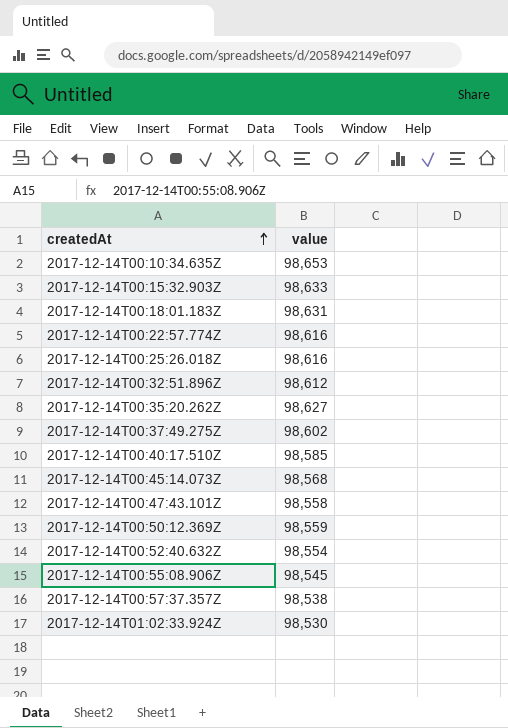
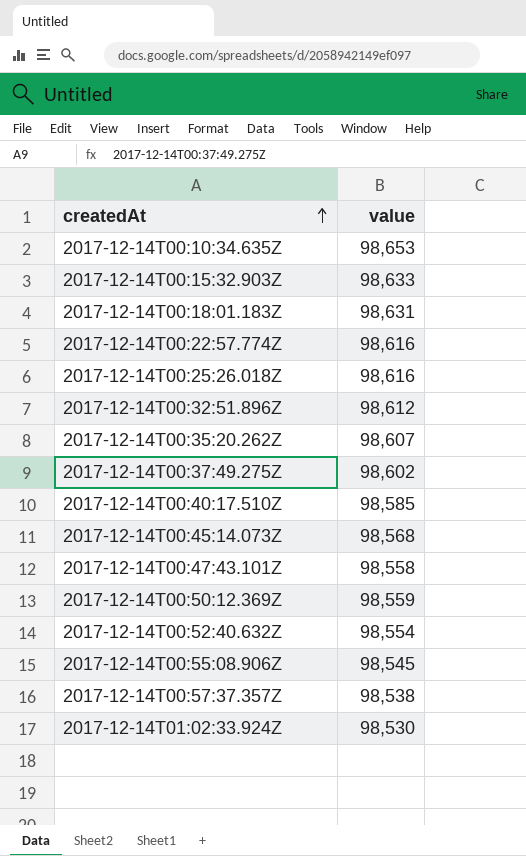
2017-12-14T00:35:20.262Z | value: 98,627 -> 98,607

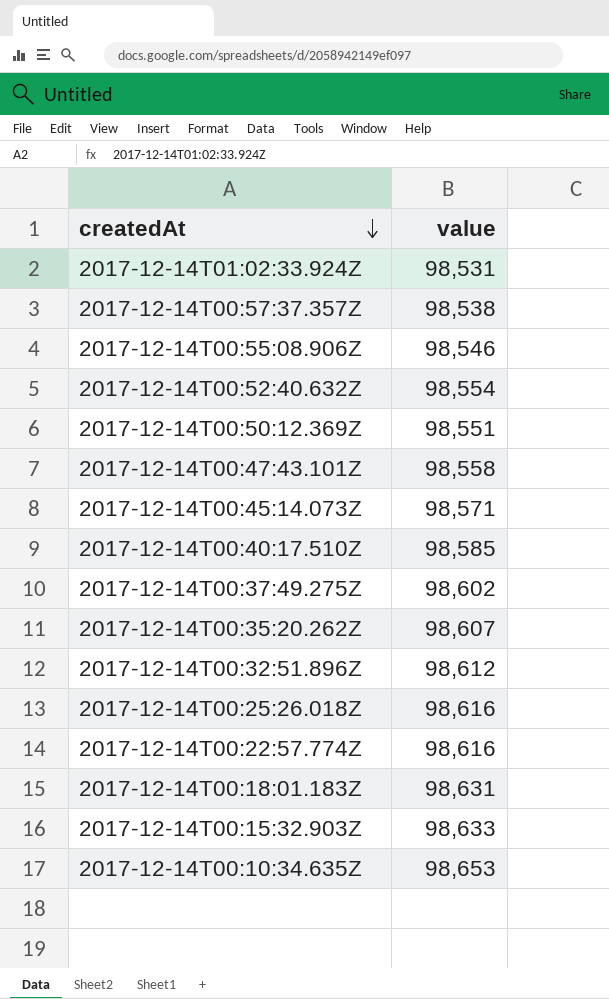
row order: createdAt ascending -> createdAt descending
2017-12-14T01:02:33.924Z | value: 98,530 -> 98,531
2017-12-14T00:55:08.906Z | value: 98,545 -> 98,546
2017-12-14T00:50:12.369Z | value: 98,559 -> 98,551
2017-12-14T00:45:14.073Z | value: 98,568 -> 98,571

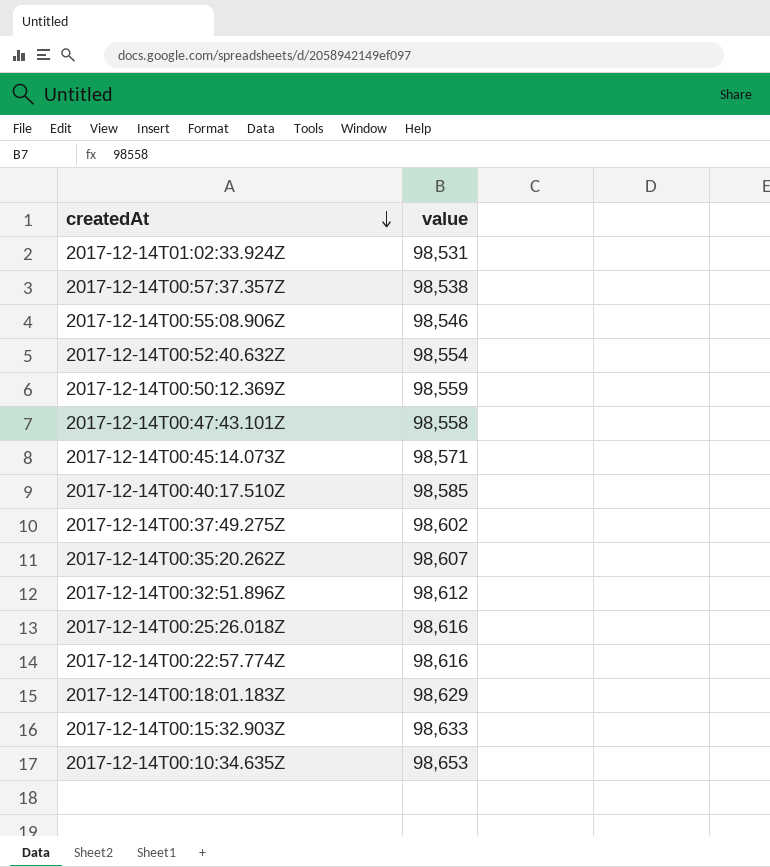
2017-12-14T00:50:12.369Z | value: 98,551 -> 98,559
2017-12-14T00:18:01.183Z | value: 98,631 -> 98,629

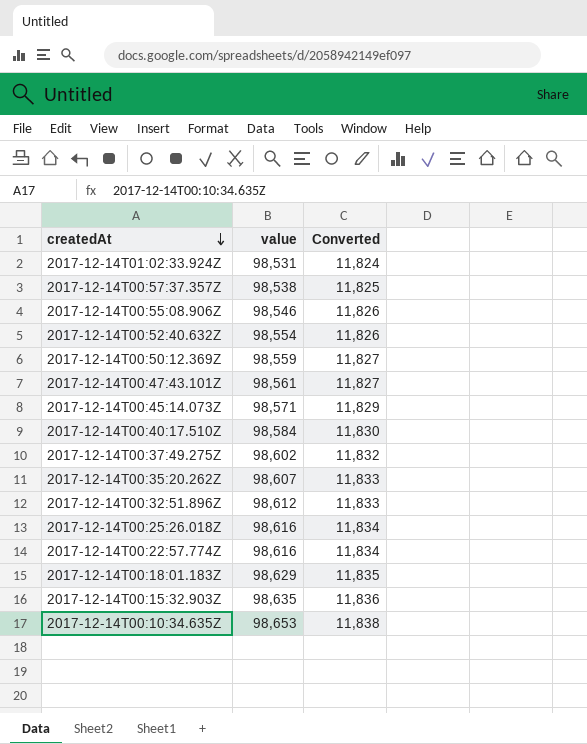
column Converted | formula: none -> [value] * 0.12
2017-12-14T00:47:43.101Z | value: 98,558 -> 98,561
2017-12-14T00:40:17.510Z | value: 98,585 -> 98,584
2017-12-14T00:15:32.903Z | value: 98,633 -> 98,635

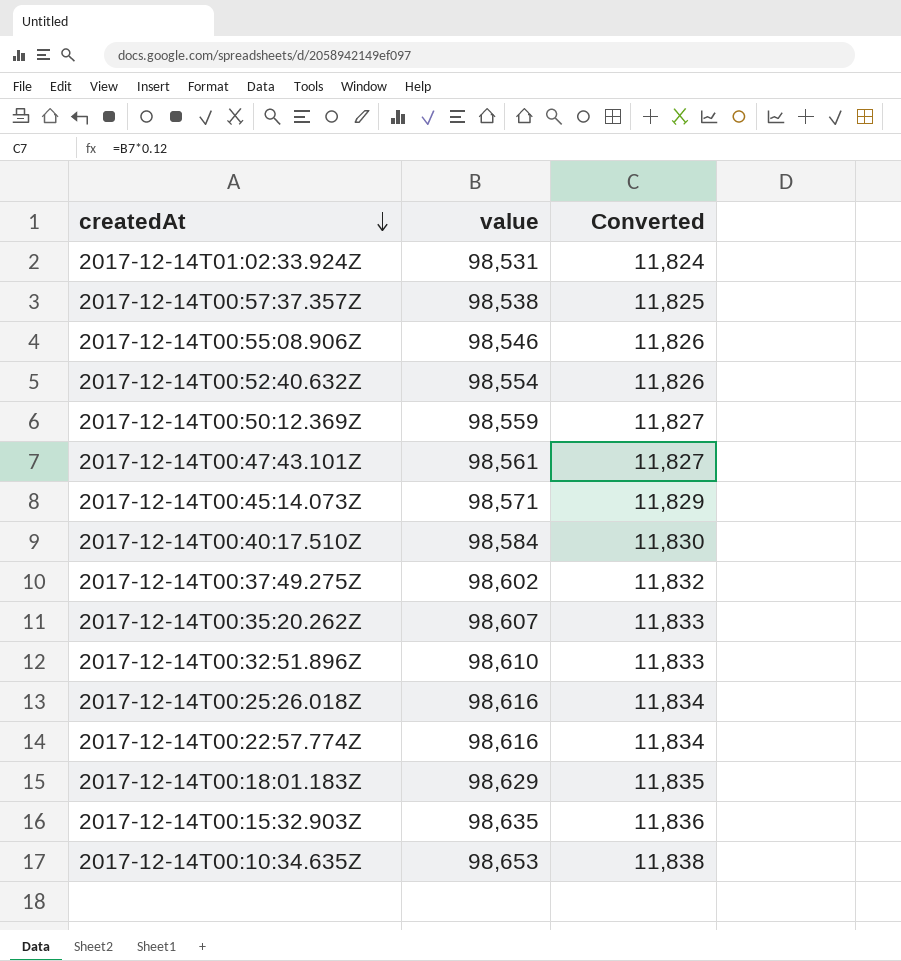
2017-12-14T00:32:51.896Z | value: 98,612 -> 98,610

